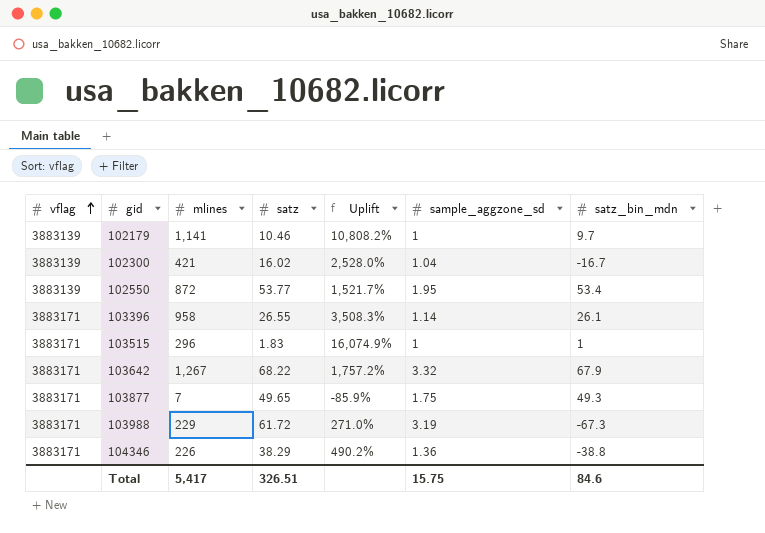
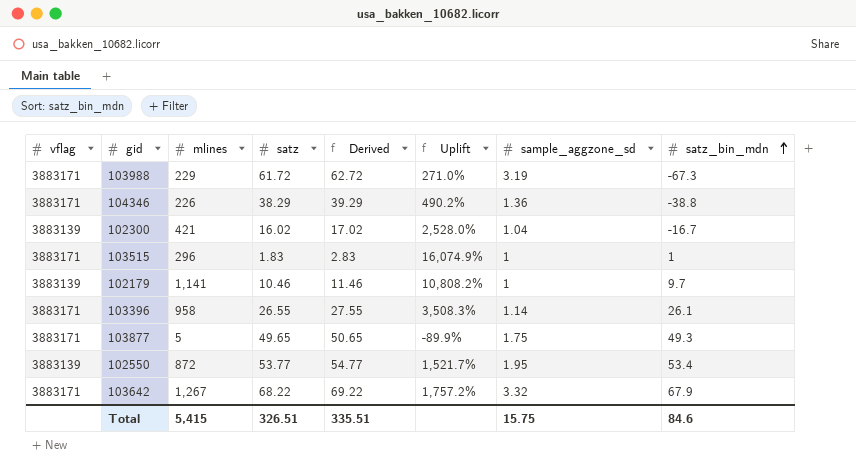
row order: vflag ascending -> satz_bin_mdn ascending
column Derived | formula: none -> [satz] + 1
103877 | mlines: 7 -> 5
103877 | Uplift: -85.9% -> -89.9%
Total | mlines: 5,417 -> 5,415

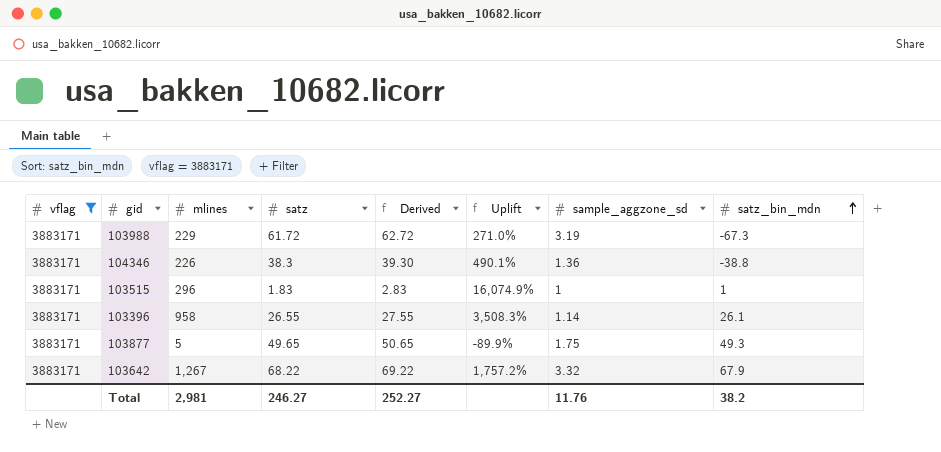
filter: none -> vflag = 3883171
104346 | satz: 38.29 -> 38.3
104346 | Derived: 39.29 -> 39.30
104346 | Uplift: 490.2% -> 490.1%
Total | mlines: 5,415 -> 2,981
Total | satz: 326.51 -> 246.27
Total | Derived: 335.51 -> 252.27
Total | sample_aggzone_sd: 15.75 -> 11.76
Total | satz_bin_mdn: 84.6 -> 38.2

